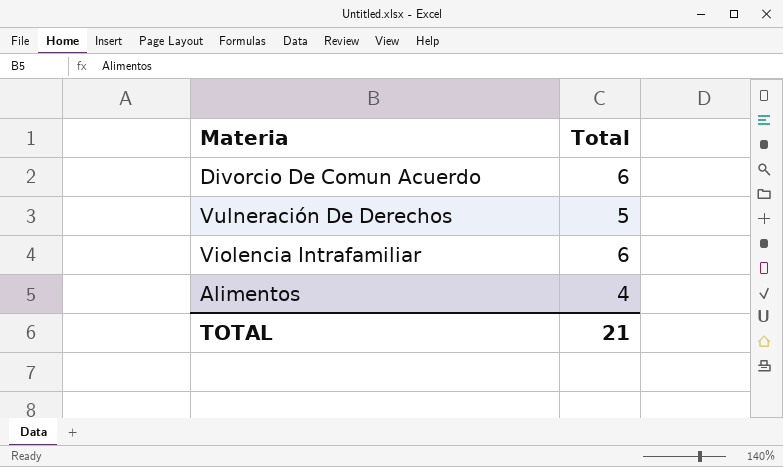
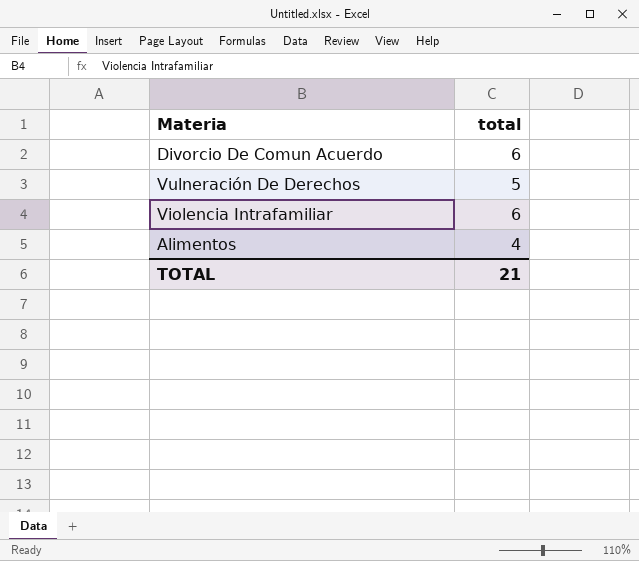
column name: Total -> total

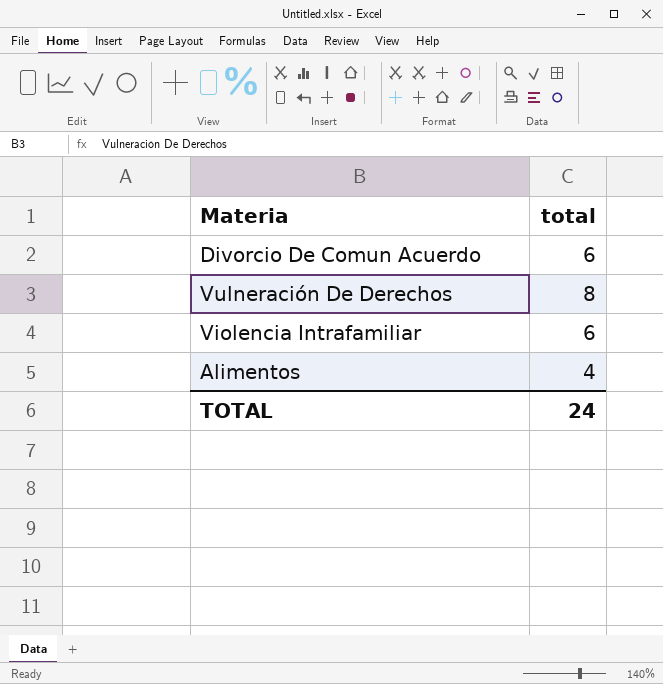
Vulneración De Derechos | total: 5 -> 8
TOTAL | total: 21 -> 24

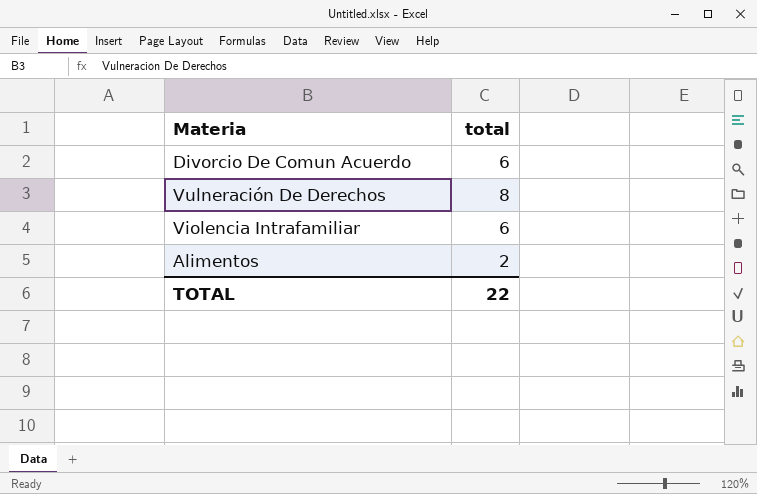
Alimentos | total: 4 -> 2
TOTAL | total: 24 -> 22

